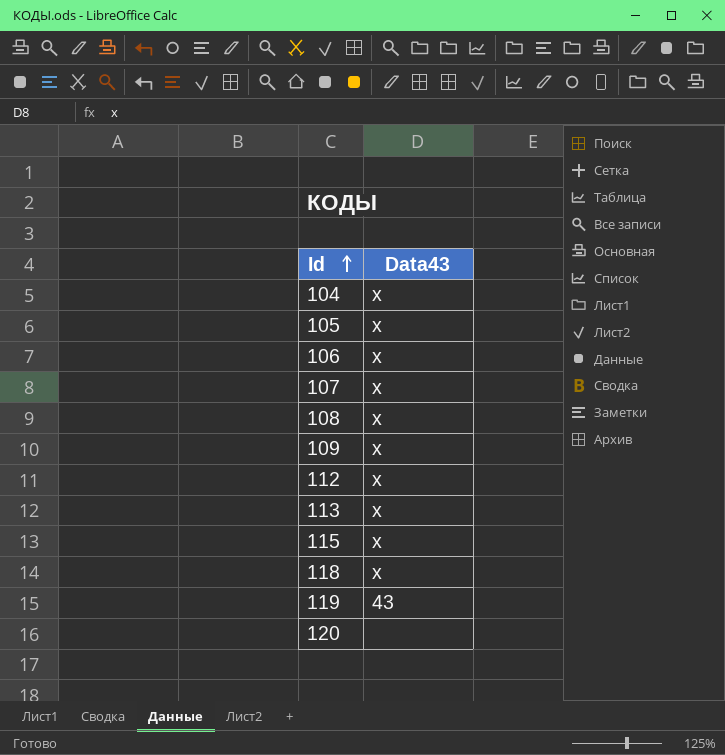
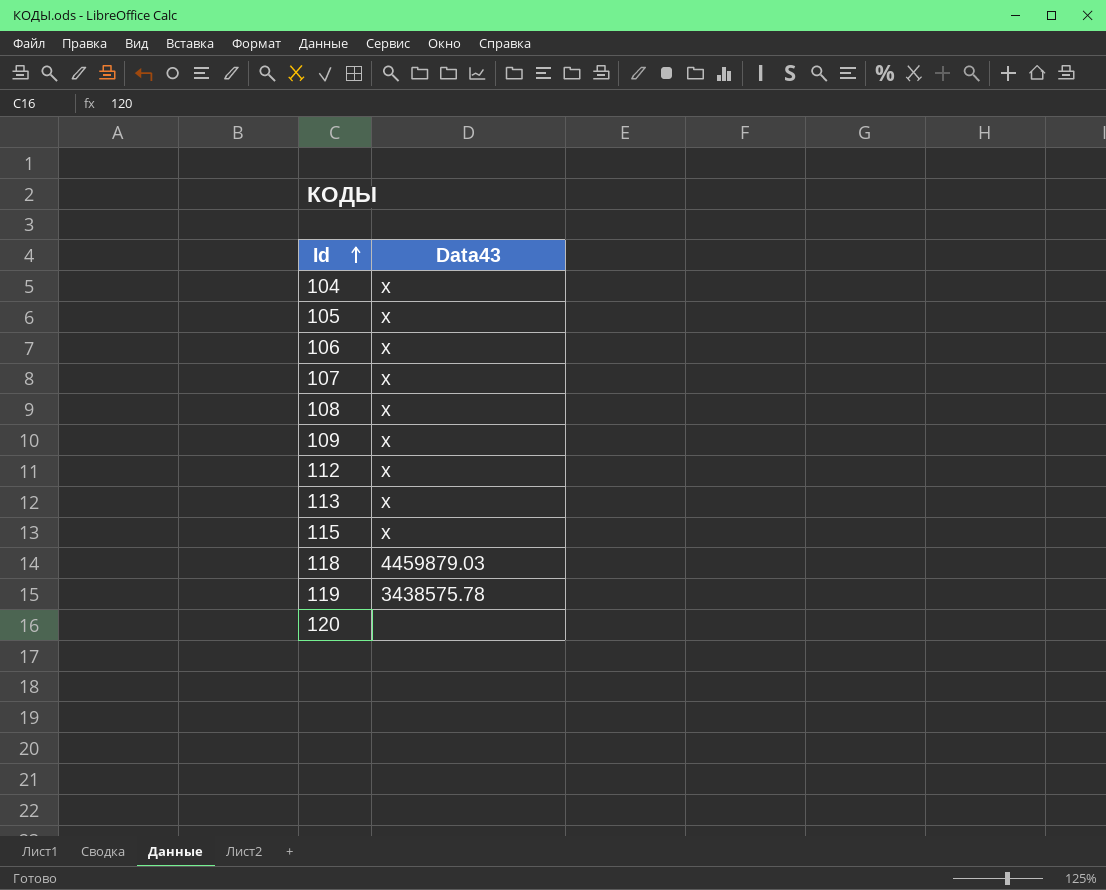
118 | Data43: х -> 4459879.03
119 | Data43: 43 -> 3438575.78

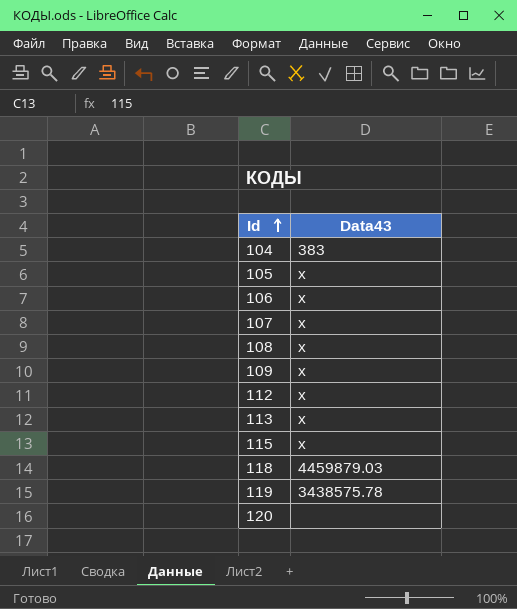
104 | Data43: х -> 383

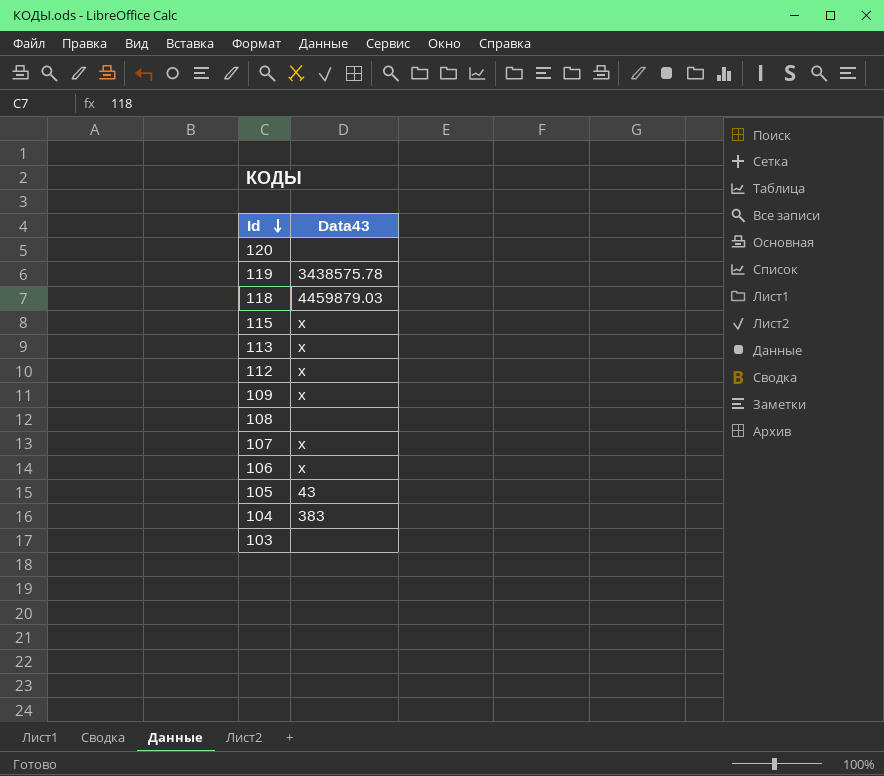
row order: Id ascending -> Id descending
108 | Data43: х -> none
105 | Data43: х -> 43
row 103: none -> none

